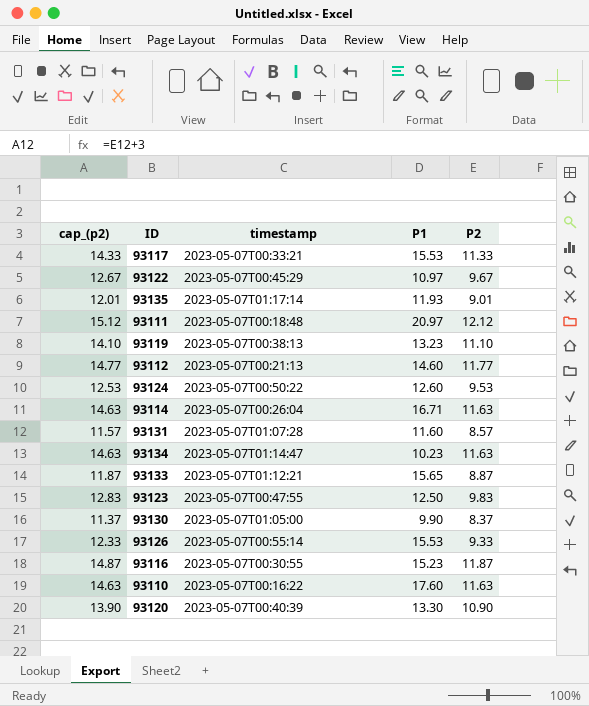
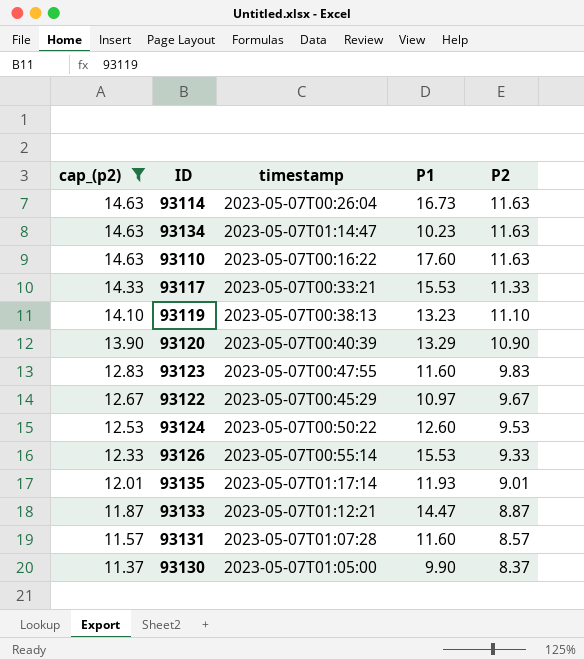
filter: none -> cap_(p2) <= 14.63
row order: none -> cap_(p2) descending
93114 | P1: 16.71 -> 16.73
93120 | P1: 13.30 -> 13.29
93123 | P1: 12.50 -> 11.60
93133 | P1: 15.65 -> 14.47

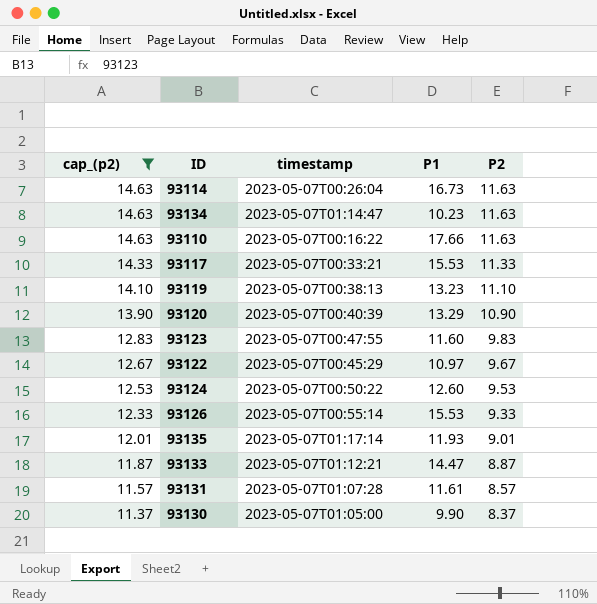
93110 | P1: 17.60 -> 17.66
93131 | P1: 11.60 -> 11.61

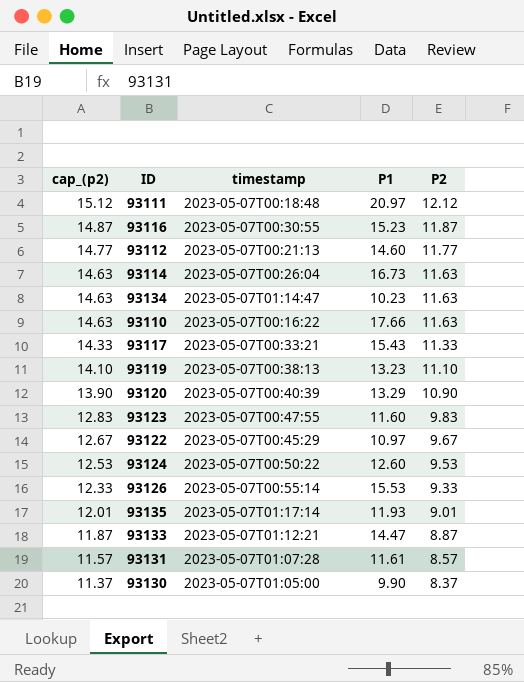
filter: cap_(p2) <= 14.63 -> none
93117 | P1: 15.53 -> 15.43

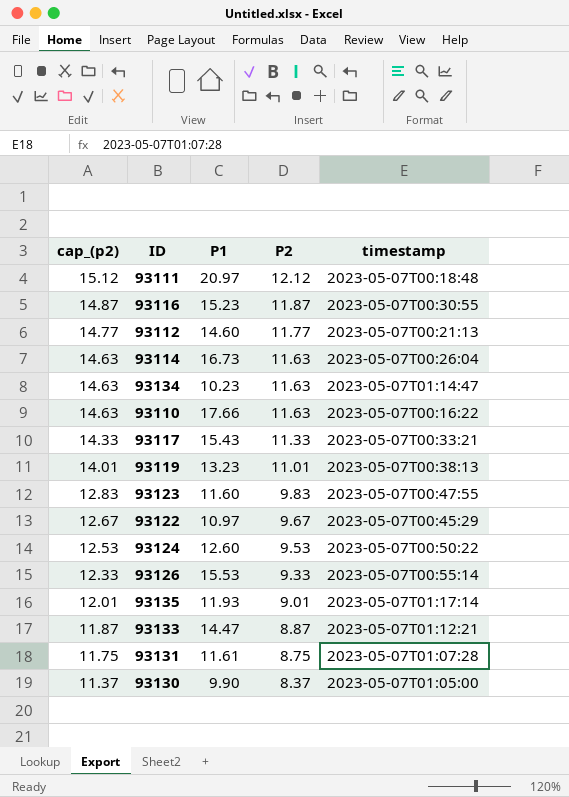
column timestamp | position: 3 -> 5
row 93120: 13.90 | 2023-05-07T00:40:39 | 13.29 | 10.90 -> none
93119 | cap_(p2): 14.10 -> 14.01
93119 | P2: 11.10 -> 11.01
93131 | cap_(p2): 11.57 -> 11.75
93131 | P2: 8.57 -> 8.75

